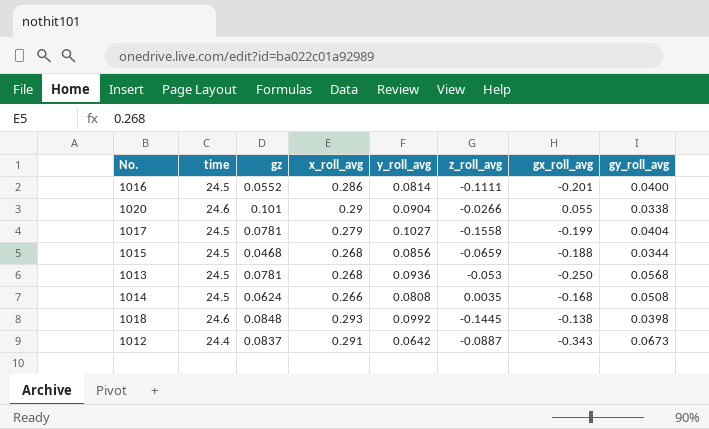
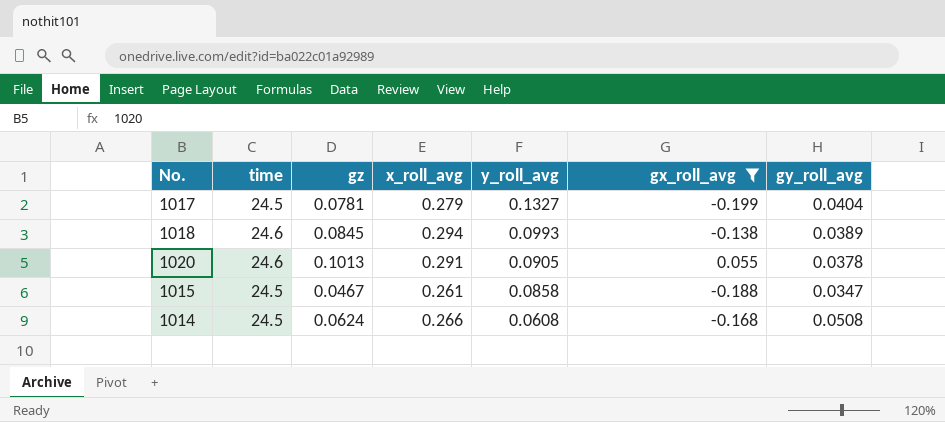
filter: none -> gx_roll_avg >= -0.199
row order: none -> y_roll_avg descending
column z_roll_avg | position: 6 -> none
1017 | y_roll_avg: 0.1027 -> 0.1327
1018 | gz: 0.0848 -> 0.0845
1018 | x_roll_avg: 0.293 -> 0.294
1018 | y_roll_avg: 0.0992 -> 0.0993
1018 | gy_roll_avg: 0.0398 -> 0.0389
1020 | gz: 0.101 -> 0.1013
1020 | x_roll_avg: 0.29 -> 0.291
1020 | y_roll_avg: 0.0904 -> 0.0905
1020 | gy_roll_avg: 0.0338 -> 0.0378
1015 | gz: 0.0468 -> 0.0467
1015 | x_roll_avg: 0.268 -> 0.261
1015 | y_roll_avg: 0.0856 -> 0.0858
1015 | gy_roll_avg: 0.0344 -> 0.0347
1014 | y_roll_avg: 0.0808 -> 0.0608

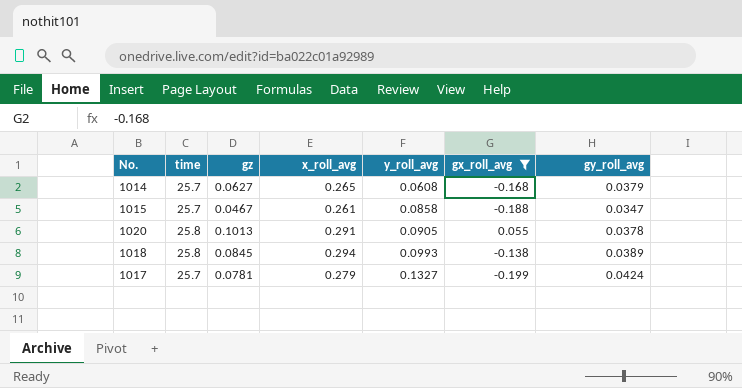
row order: y_roll_avg descending -> y_roll_avg ascending
1014 | time: 24.5 -> 25.7
1014 | gz: 0.0624 -> 0.0627
1014 | x_roll_avg: 0.266 -> 0.265
1014 | gy_roll_avg: 0.0508 -> 0.0379
1015 | time: 24.5 -> 25.7
1020 | time: 24.6 -> 25.8
1018 | time: 24.6 -> 25.8
1017 | time: 24.5 -> 25.7
1017 | gy_roll_avg: 0.0404 -> 0.0424

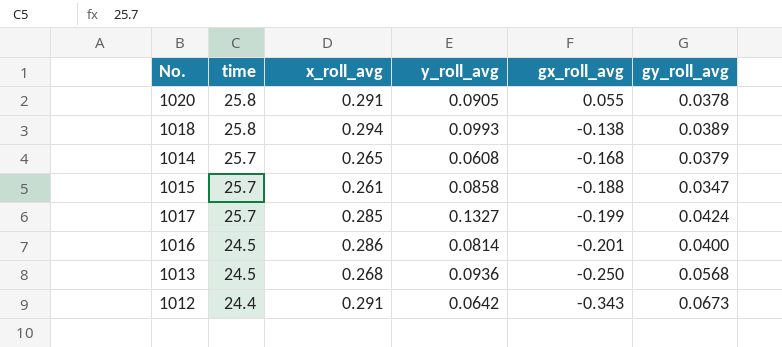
filter: gx_roll_avg >= -0.199 -> none
row order: y_roll_avg ascending -> time descending
column gz | position: 3 -> none
1017 | x_roll_avg: 0.279 -> 0.285

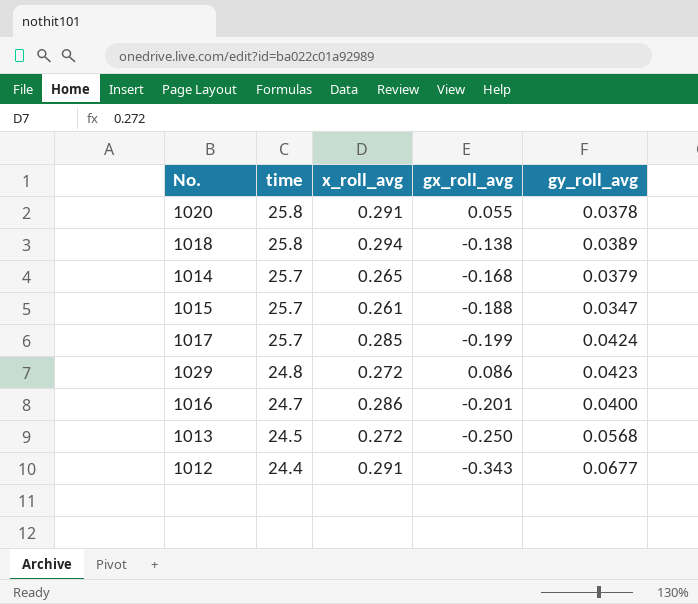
column y_roll_avg | position: 4 -> none
row 1029: none -> 24.8 | 0.272 | 0.086 | 0.0423
1016 | time: 24.5 -> 24.7
1013 | x_roll_avg: 0.268 -> 0.272
1012 | gy_roll_avg: 0.0673 -> 0.0677

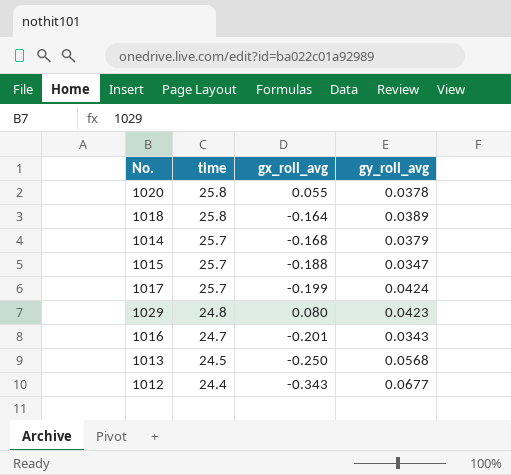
column x_roll_avg | position: 3 -> none
1018 | gx_roll_avg: -0.138 -> -0.164
1029 | gx_roll_avg: 0.086 -> 0.080
1016 | gy_roll_avg: 0.0400 -> 0.0343

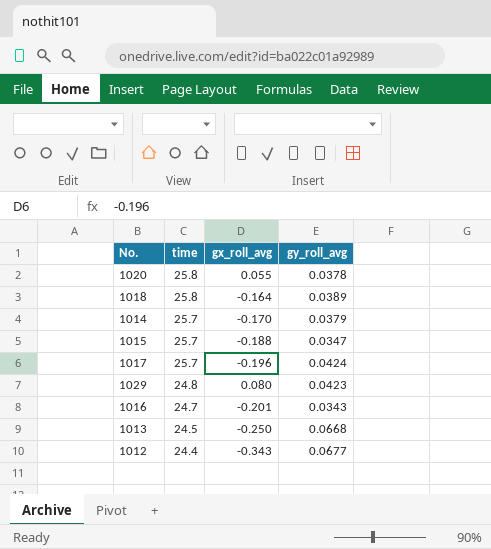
1014 | gx_roll_avg: -0.168 -> -0.170
1017 | gx_roll_avg: -0.199 -> -0.196
1013 | gy_roll_avg: 0.0568 -> 0.0668

